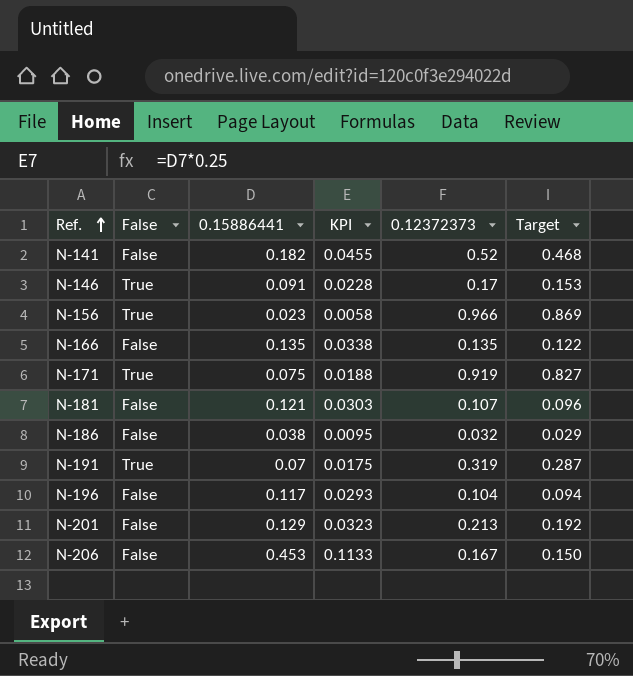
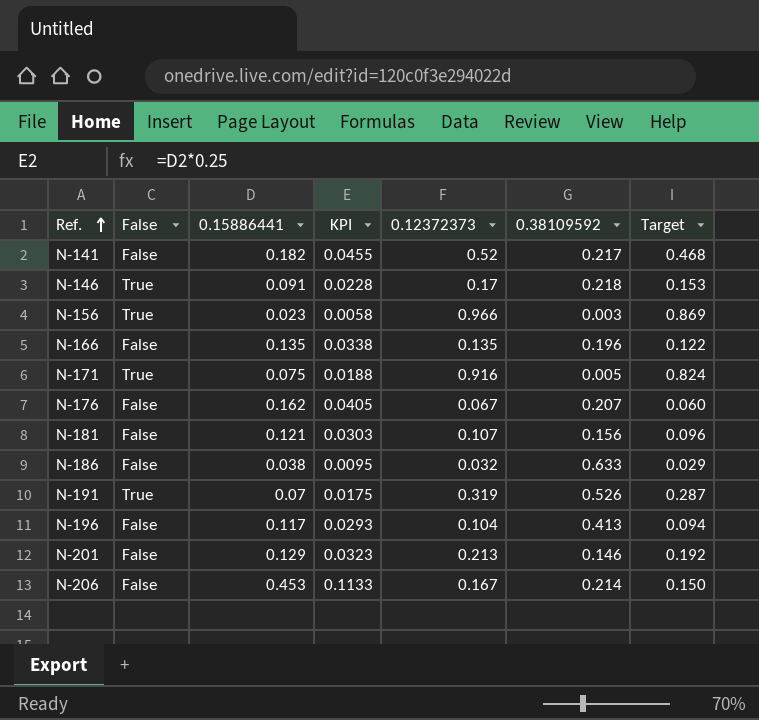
column 0.38109592 | position: none -> 6
N-171 | 0.12372373: 0.919 -> 0.916
N-171 | Target: 0.827 -> 0.824
row N-176: none -> False | 0.162 | 0.0405 | 0.067 | 0.207 | 0.060

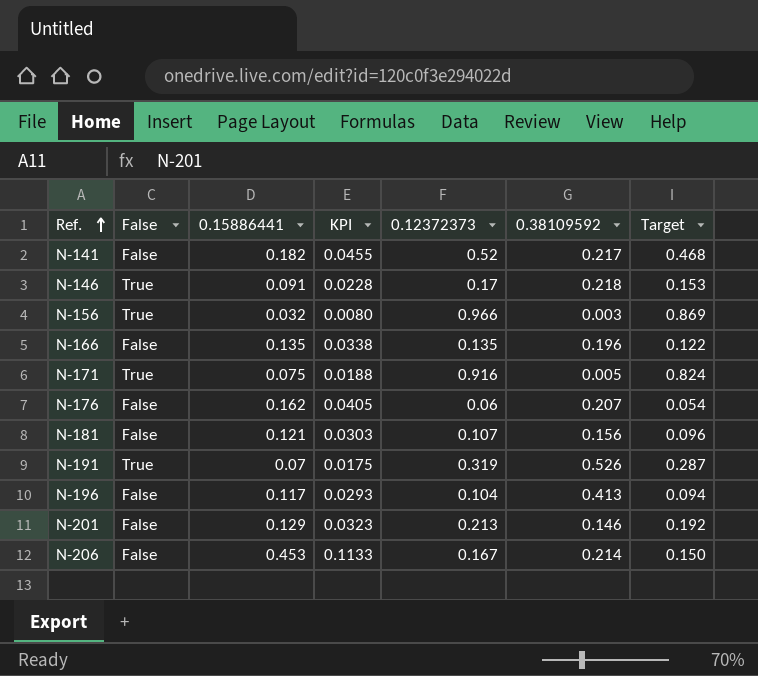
row N-186: False | 0.038 | 0.0095 | 0.032 | 0.633 | 0.029 -> none
N-156 | 0.15886441: 0.023 -> 0.032
N-156 | KPI: 0.0058 -> 0.0080
N-176 | 0.12372373: 0.067 -> 0.06
N-176 | Target: 0.060 -> 0.054

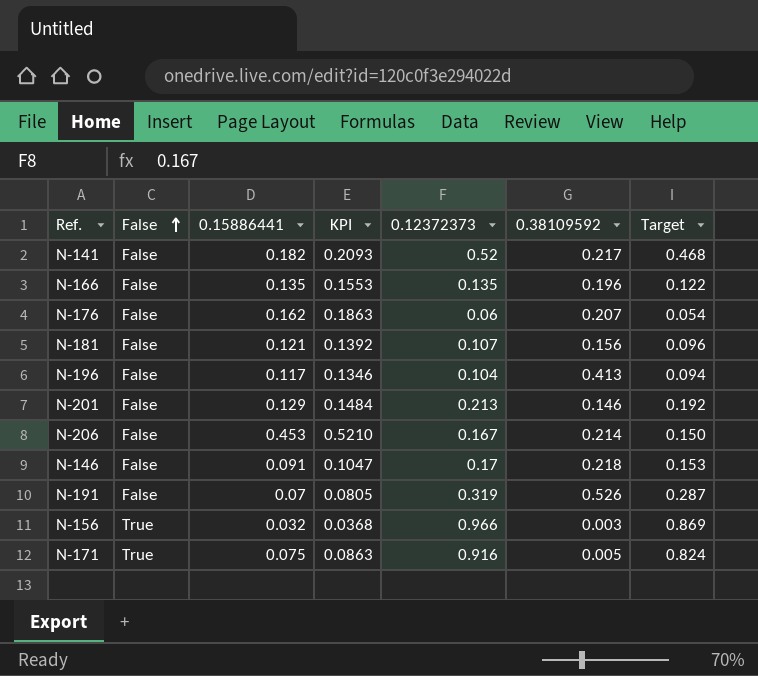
row order: Ref. ascending -> False ascending
column KPI | formula: [0.15886441] * 0.25 -> [0.15886441] * 1.15
N-146 | False: True -> False
N-191 | False: True -> False

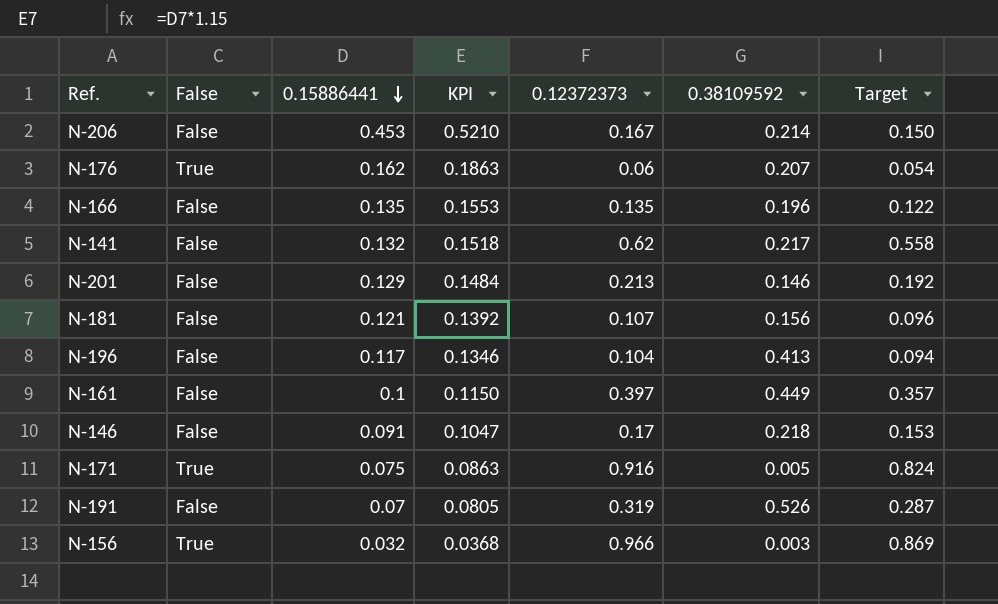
row order: False ascending -> 0.15886441 descending
N-176 | False: False -> True
N-141 | 0.15886441: 0.182 -> 0.132
N-141 | KPI: 0.2093 -> 0.1518
N-141 | 0.12372373: 0.52 -> 0.62
N-141 | Target: 0.468 -> 0.558
row N-161: none -> False | 0.1 | 0.1150 | 0.397 | 0.449 | 0.357

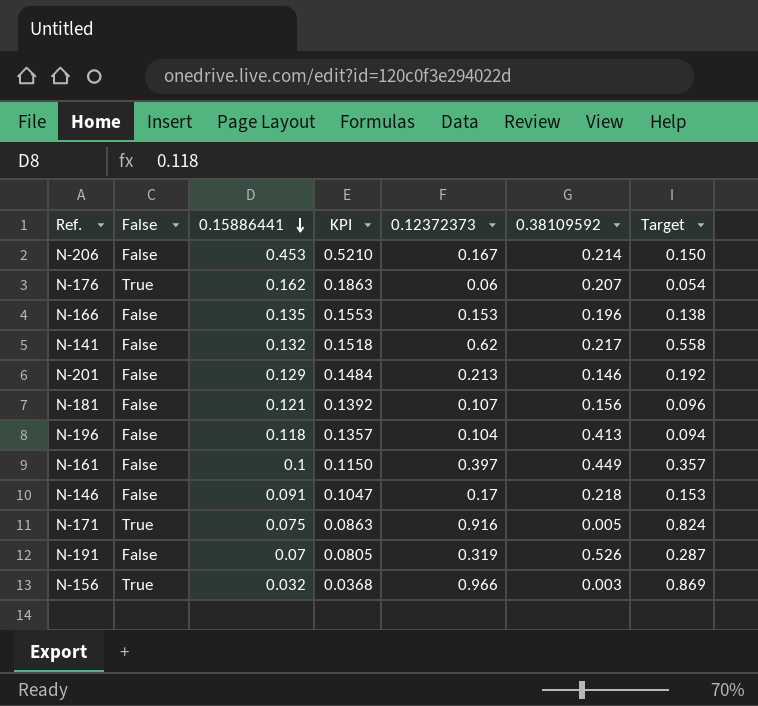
N-166 | 0.12372373: 0.135 -> 0.153
N-166 | Target: 0.122 -> 0.138
N-196 | 0.15886441: 0.117 -> 0.118
N-196 | KPI: 0.1346 -> 0.1357

